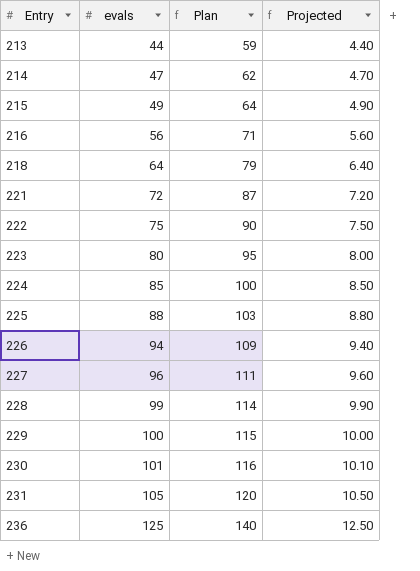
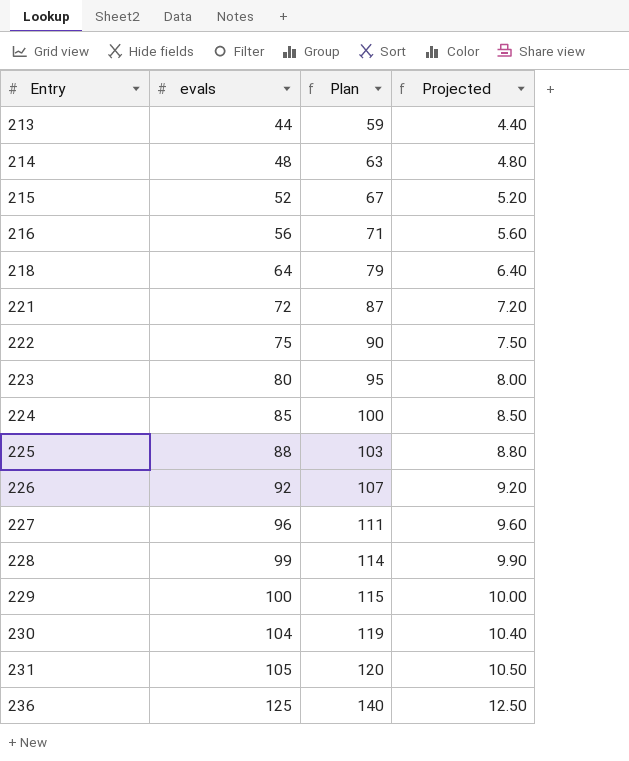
214 | evals: 47 -> 48
214 | Plan: 62 -> 63
214 | Projected: 4.70 -> 4.80
215 | evals: 49 -> 52
215 | Plan: 64 -> 67
215 | Projected: 4.90 -> 5.20
226 | evals: 94 -> 92
226 | Plan: 109 -> 107
226 | Projected: 9.40 -> 9.20
230 | evals: 101 -> 104
230 | Plan: 116 -> 119
230 | Projected: 10.10 -> 10.40

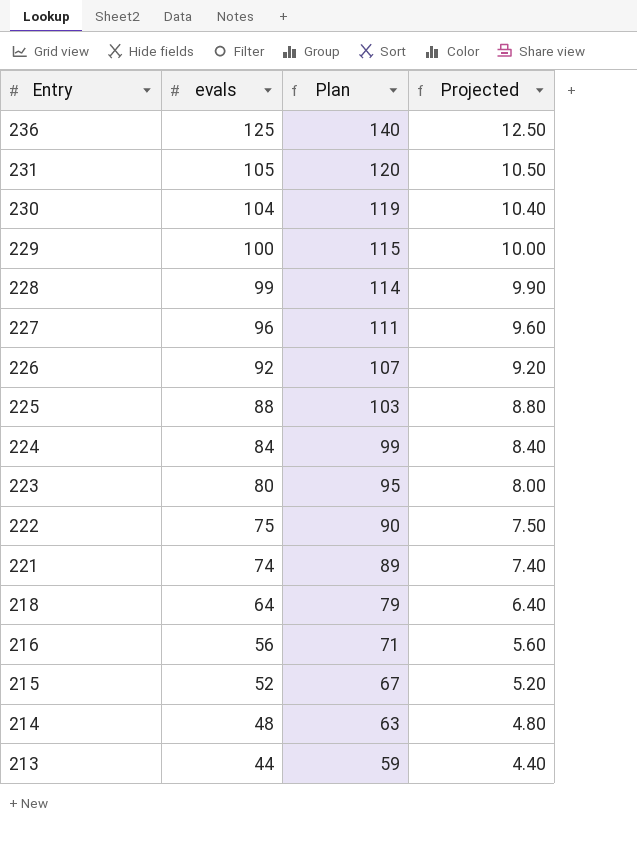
row order: Entry ascending -> Entry descending
224 | evals: 85 -> 84
224 | Plan: 100 -> 99
224 | Projected: 8.50 -> 8.40
221 | evals: 72 -> 74
221 | Plan: 87 -> 89
221 | Projected: 7.20 -> 7.40

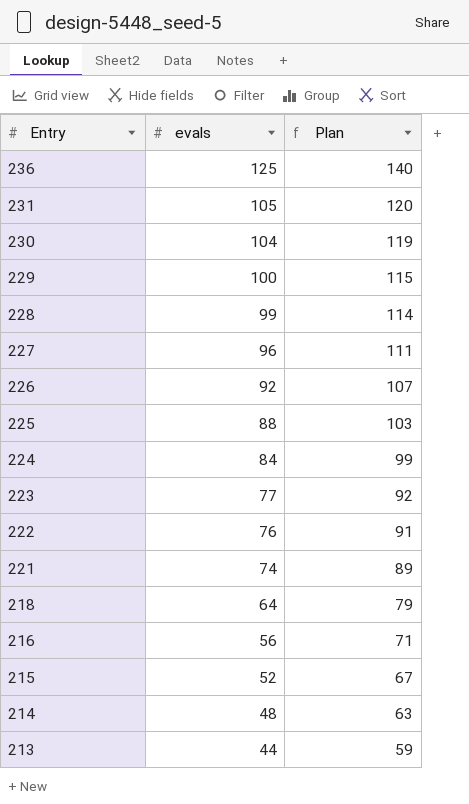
column Projected | formula: [evals] * 0.1 -> none
223 | evals: 80 -> 77
223 | Plan: 95 -> 92
222 | evals: 75 -> 76
222 | Plan: 90 -> 91

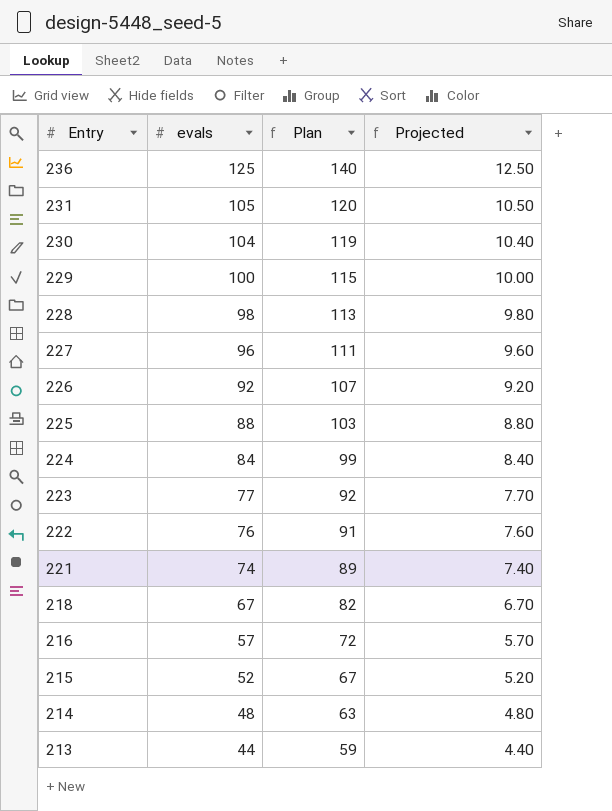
column Projected | formula: none -> [evals] * 0.1
228 | evals: 99 -> 98
228 | Plan: 114 -> 113
218 | evals: 64 -> 67
218 | Plan: 79 -> 82
216 | evals: 56 -> 57
216 | Plan: 71 -> 72

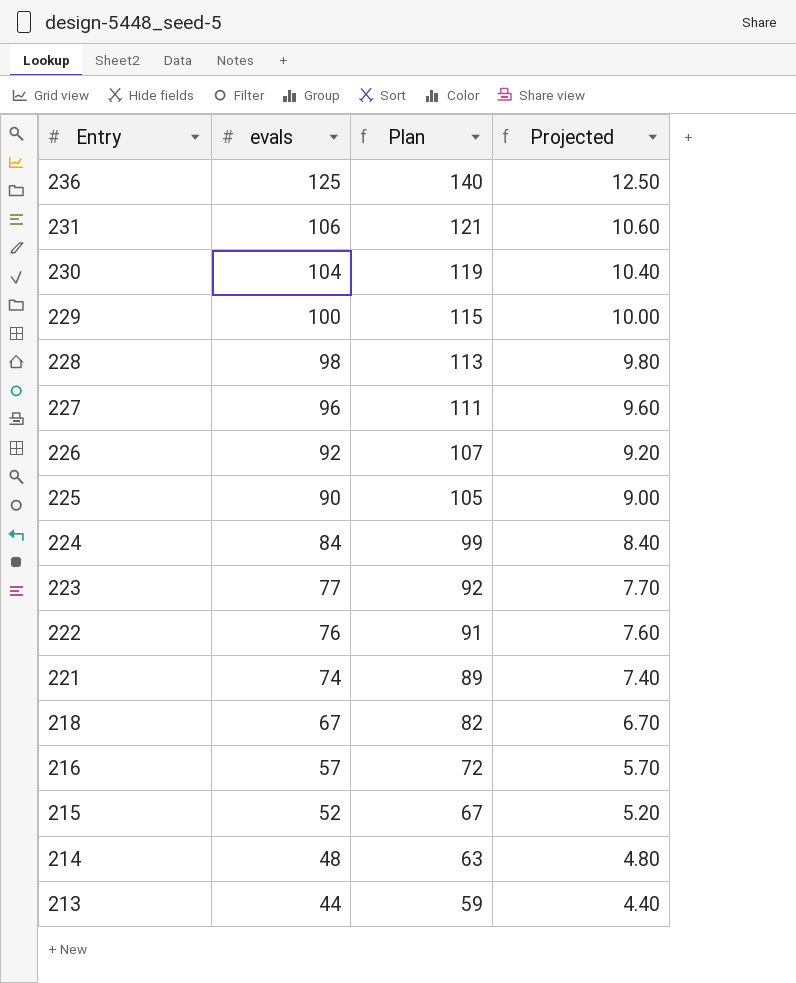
231 | evals: 105 -> 106
231 | Plan: 120 -> 121
231 | Projected: 10.50 -> 10.60
225 | evals: 88 -> 90
225 | Plan: 103 -> 105
225 | Projected: 8.80 -> 9.00

